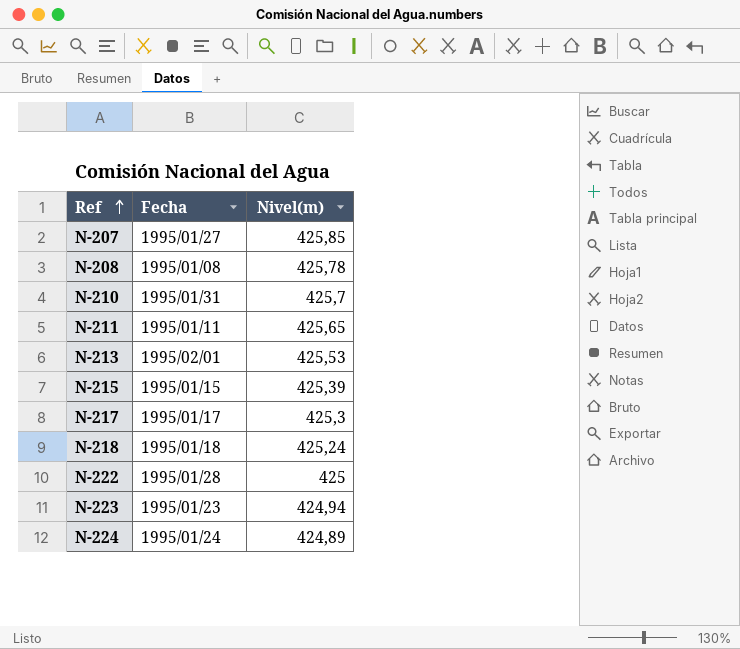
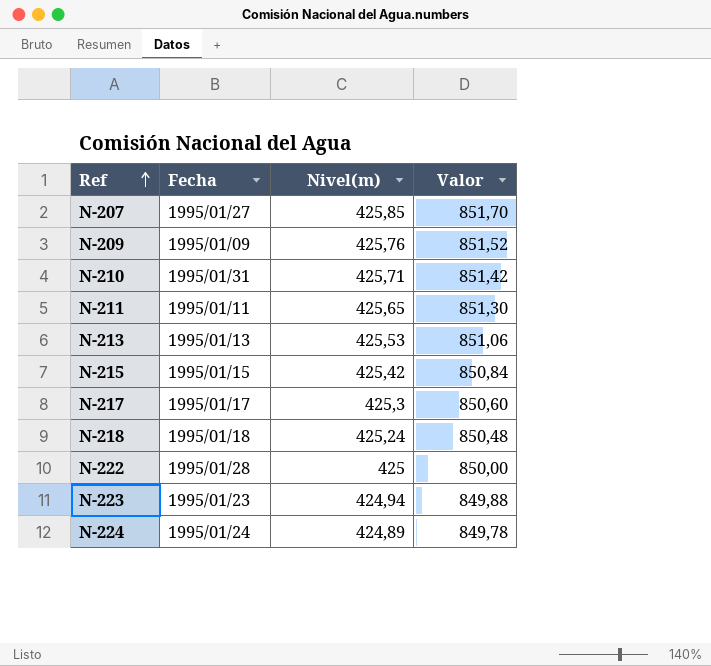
column Valor | formula: none -> [Nivel(m)] * 2
row N-208: 1995/01/08 | 425,78 -> none
row N-209: none -> 1995/01/09 | 425,76 | 851,52
N-210 | Nivel(m): 425,7 -> 425,71
N-213 | Fecha: 1995/02/01 -> 1995/01/13
N-215 | Nivel(m): 425,39 -> 425,42

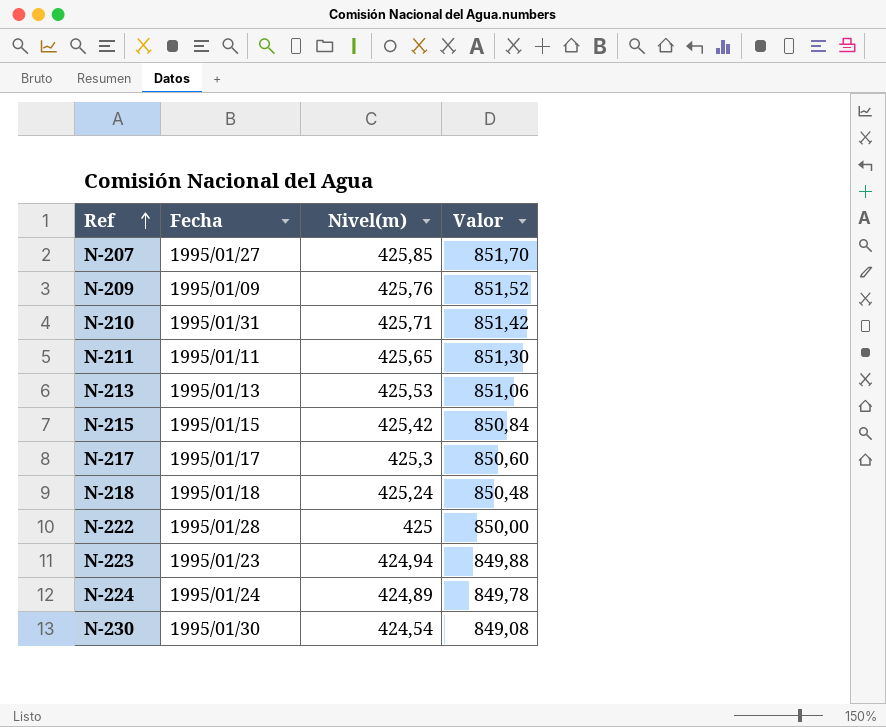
row N-230: none -> 1995/01/30 | 424,54 | 849,08

